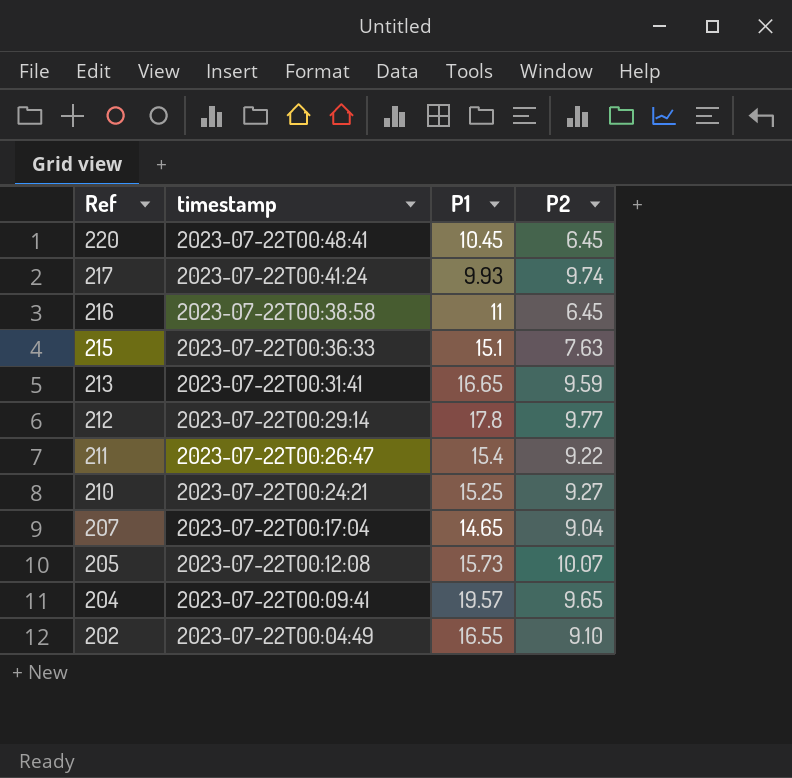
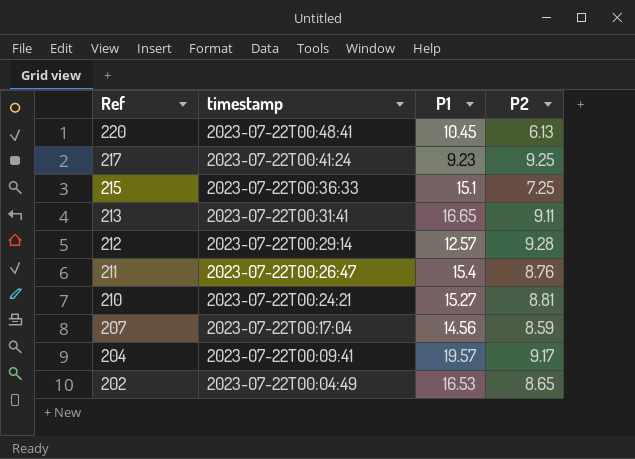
row 216: 2023-07-22T00:38:58 | 11 | 6.45 -> none
row 205: 2023-07-22T00:12:08 | 15.73 | 10.07 -> none
220 | P2: 6.45 -> 6.13
217 | P1: 9.93 -> 9.23
217 | P2: 9.74 -> 9.25
215 | P2: 7.63 -> 7.25
213 | P2: 9.59 -> 9.11
212 | P1: 17.8 -> 12.57
212 | P2: 9.77 -> 9.28
211 | P2: 9.22 -> 8.76
210 | P1: 15.25 -> 15.27
210 | P2: 9.27 -> 8.81
207 | P1: 14.65 -> 14.56
207 | P2: 9.04 -> 8.59
204 | P2: 9.65 -> 9.17
202 | P1: 16.55 -> 16.53
202 | P2: 9.10 -> 8.65

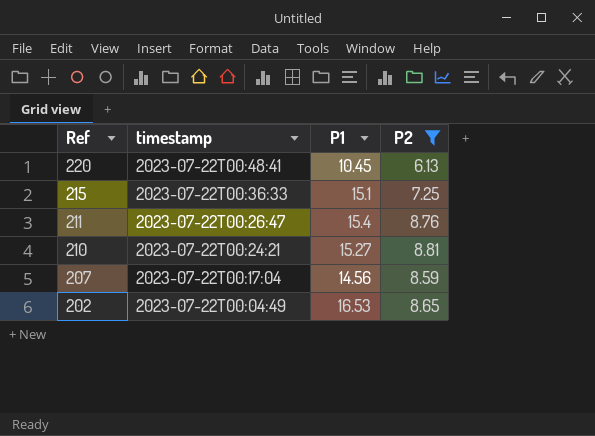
filter: none -> P2 <= 8.81

